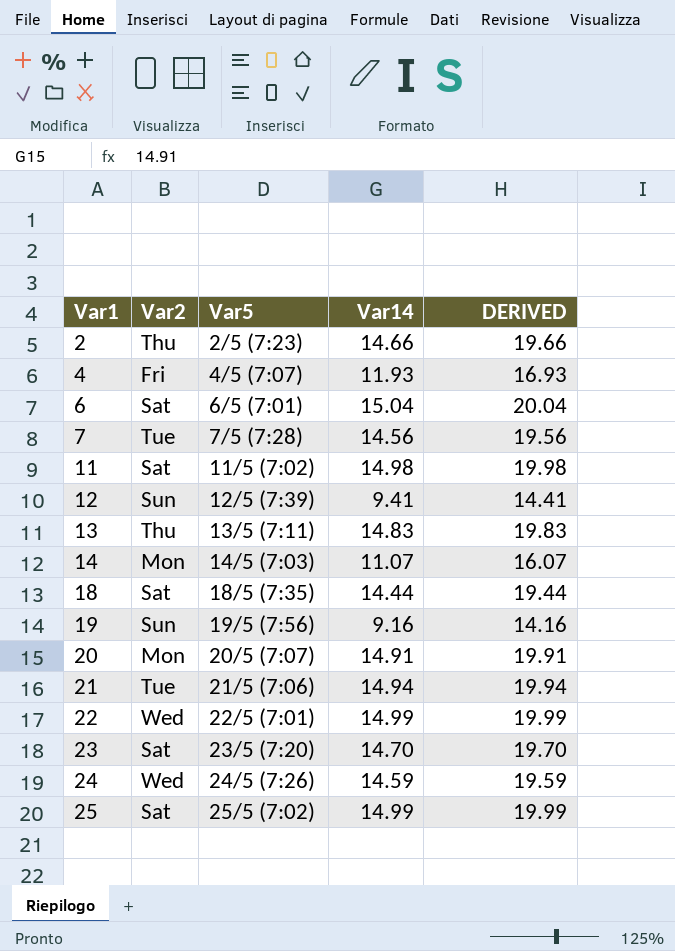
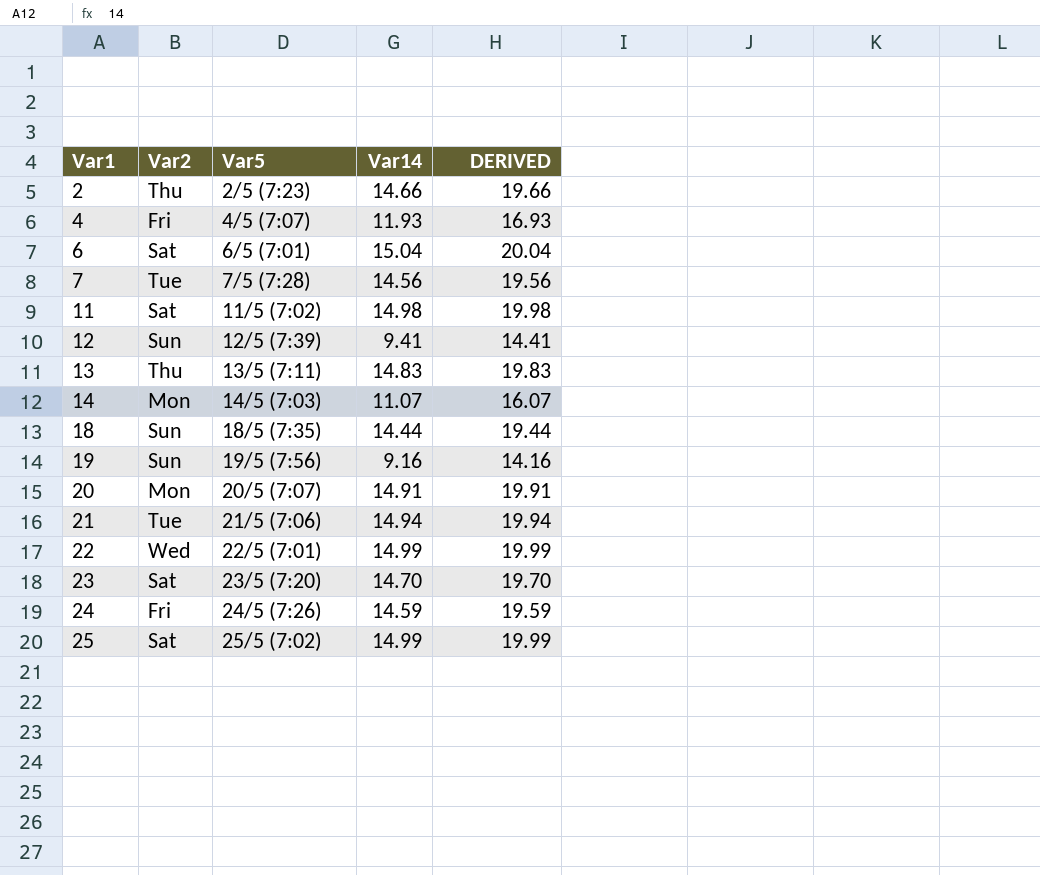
18 | Var2: Sat -> Sun
24 | Var2: Wed -> Fri

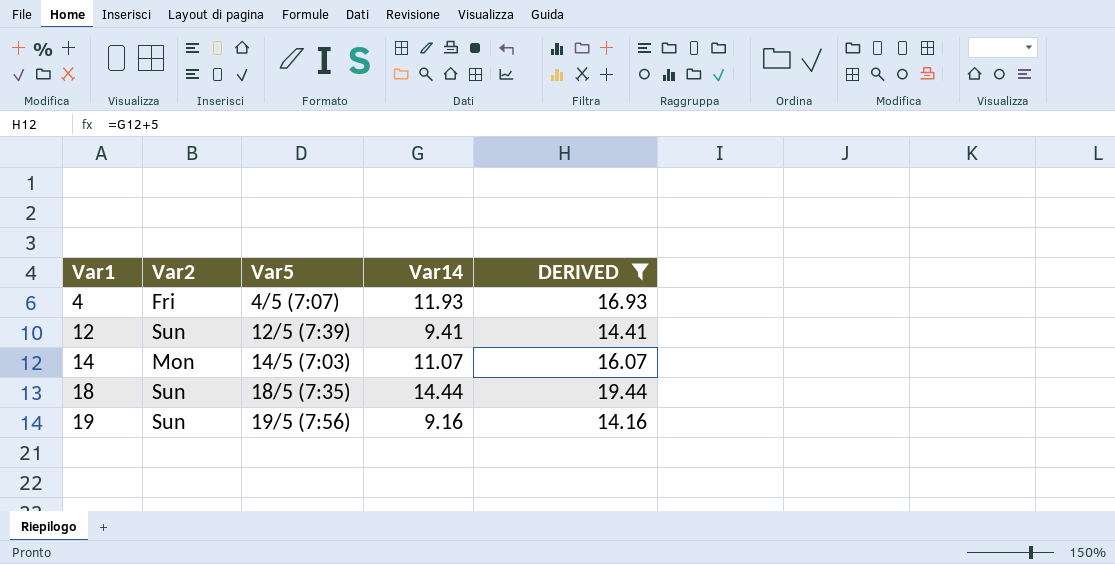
filter: none -> DERIVED <= 19.44

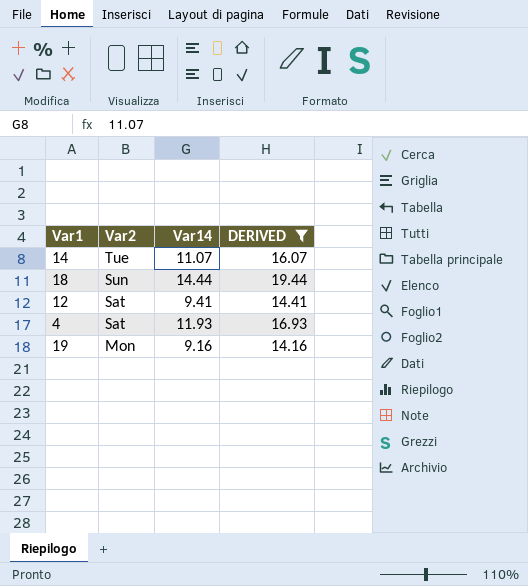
row order: Var1 ascending -> Var2 descending
column Var5 | position: 3 -> none
14 | Var2: Mon -> Tue
12 | Var2: Sun -> Sat
4 | Var2: Fri -> Sat
19 | Var2: Sun -> Mon

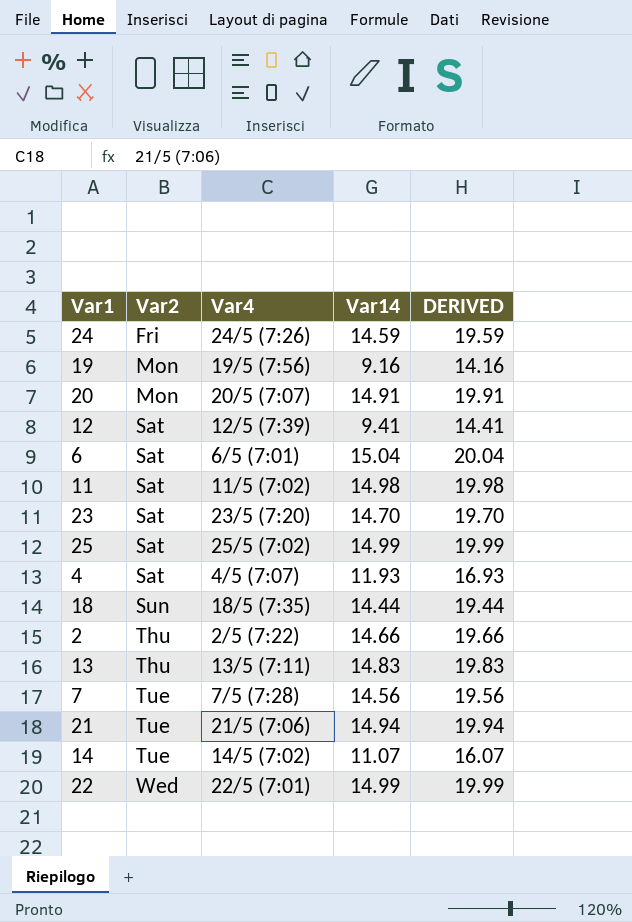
filter: DERIVED <= 19.44 -> none
row order: Var2 descending -> Var2 ascending
column Var4 | position: none -> 3

